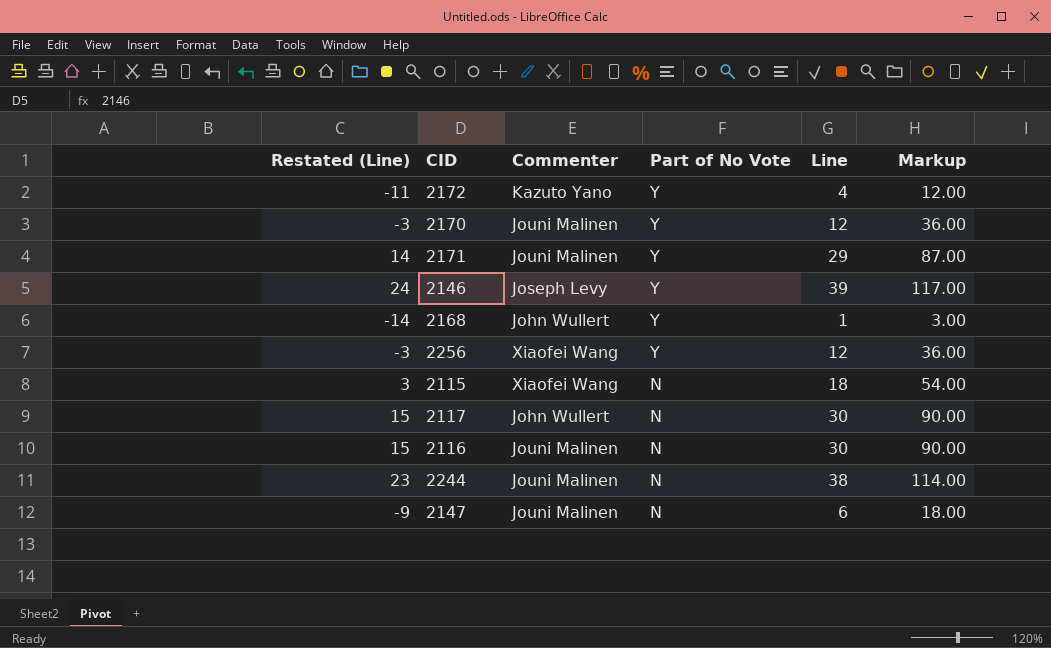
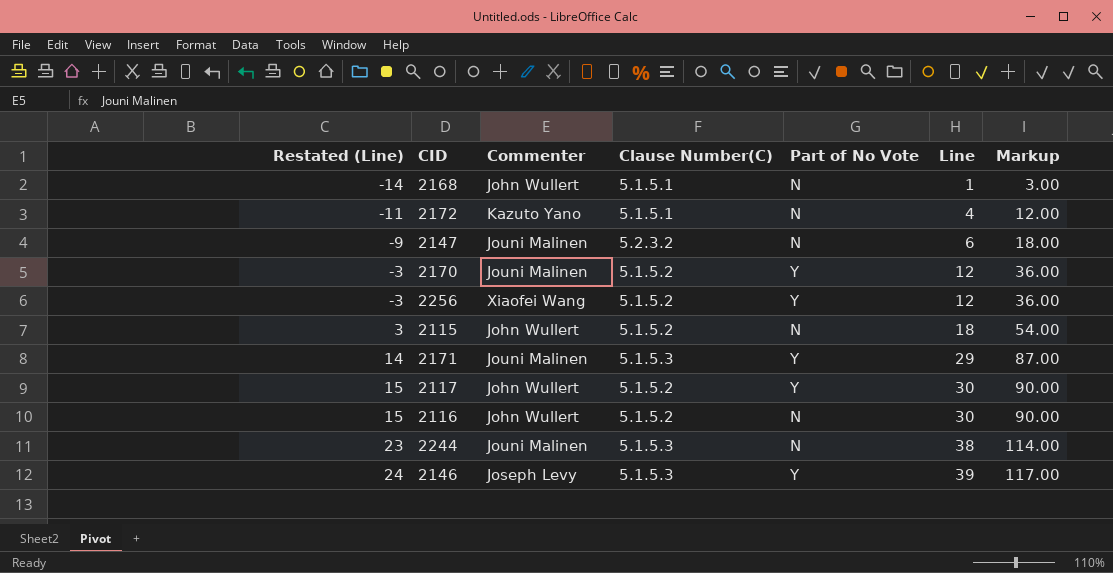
row order: Part of No Vote descending -> Restated (Line) ascending
column Clause Number(C) | position: none -> 4
2168 | Part of No Vote: Y -> N
2172 | Part of No Vote: Y -> N
2115 | Commenter: Xiaofei Wang -> John Wullert
2117 | Part of No Vote: N -> Y
2116 | Commenter: Jouni Malinen -> John Wullert

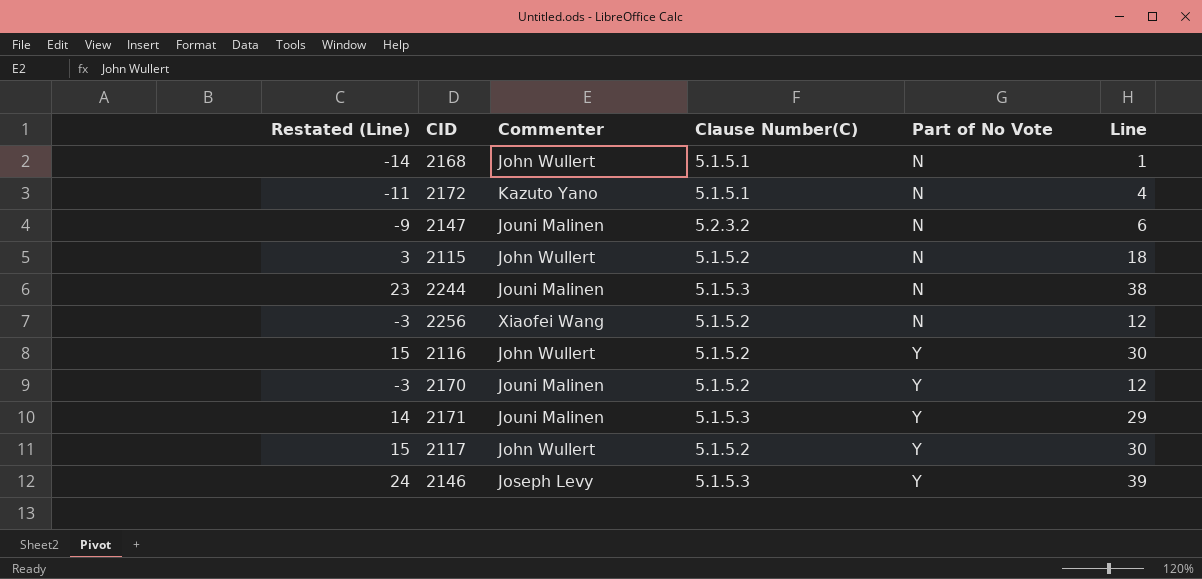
row order: Restated (Line) ascending -> Part of No Vote ascending
column Markup | formula: [Line] * 3 -> none
2256 | Part of No Vote: Y -> N
2116 | Part of No Vote: N -> Y

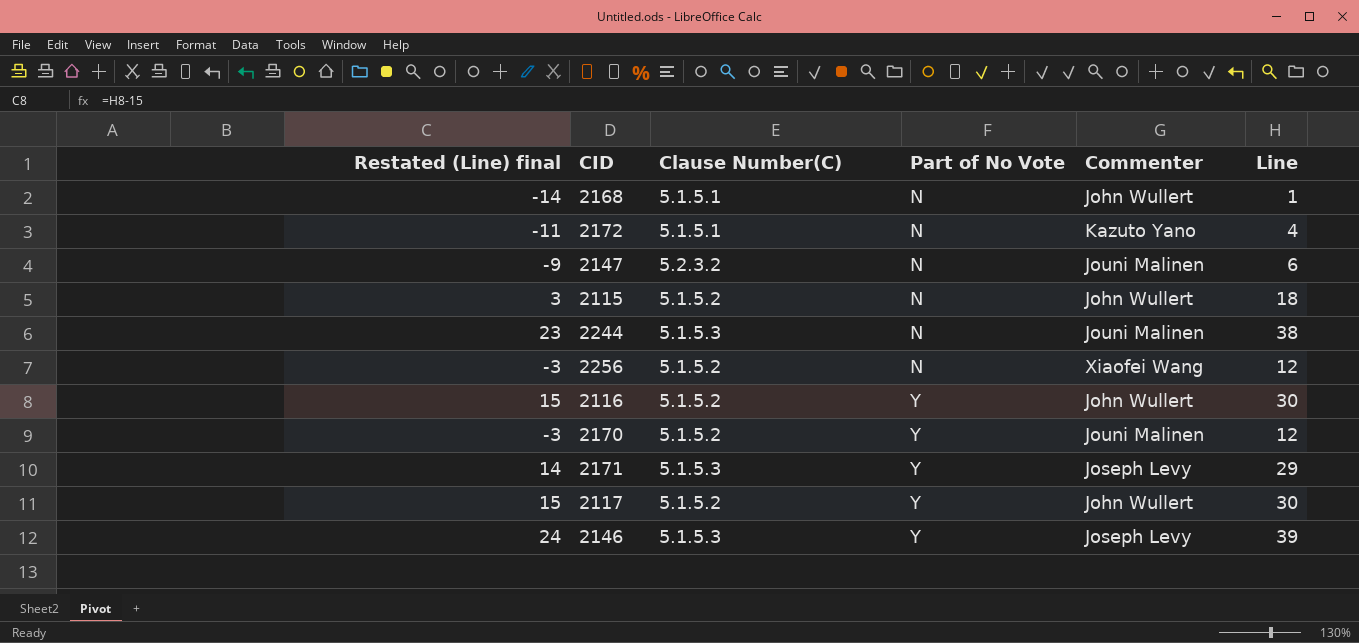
column name: Restated (Line) -> Restated (Line) final
column Commenter | position: 3 -> 5
2171 | Commenter: Jouni Malinen -> Joseph Levy

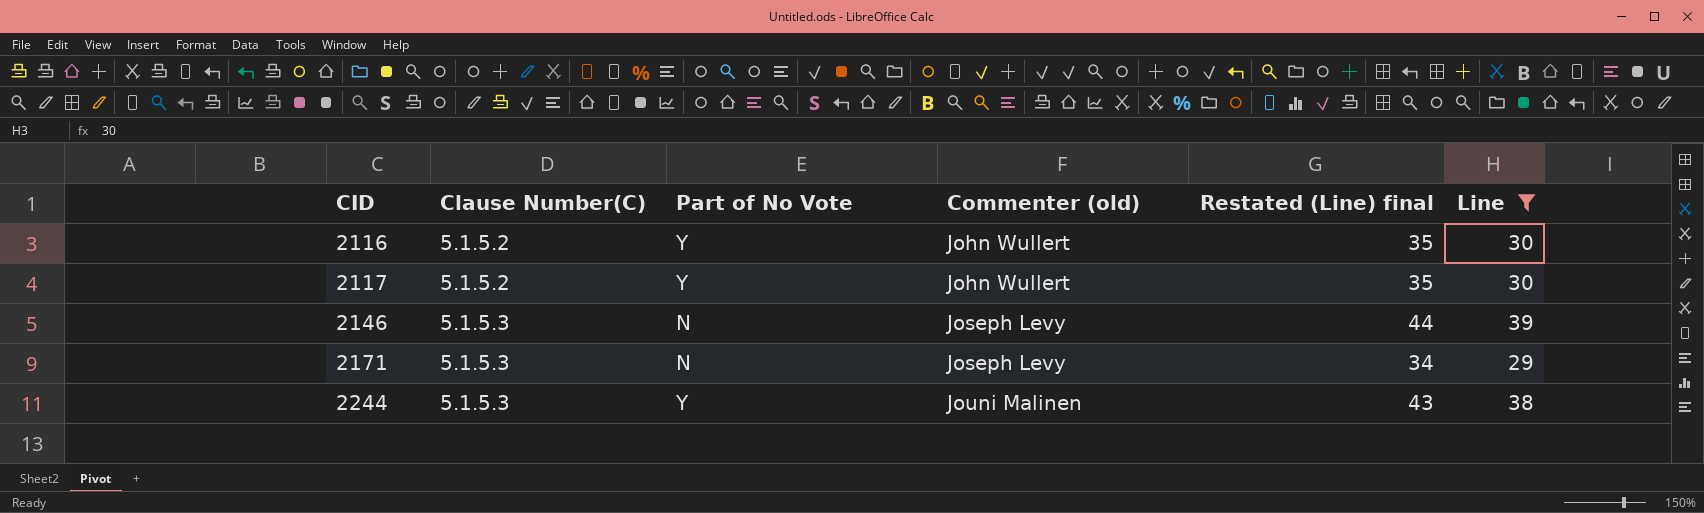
filter: none -> Line >= 29
row order: Part of No Vote ascending -> CID ascending
column name: Commenter -> Commenter (old)
column Restated (Line) final | formula: [Line] - 15 -> [Line] + 5
column Restated (Line) final | position: 1 -> 5
2146 | Part of No Vote: Y -> N
2171 | Part of No Vote: Y -> N
2244 | Part of No Vote: N -> Y

